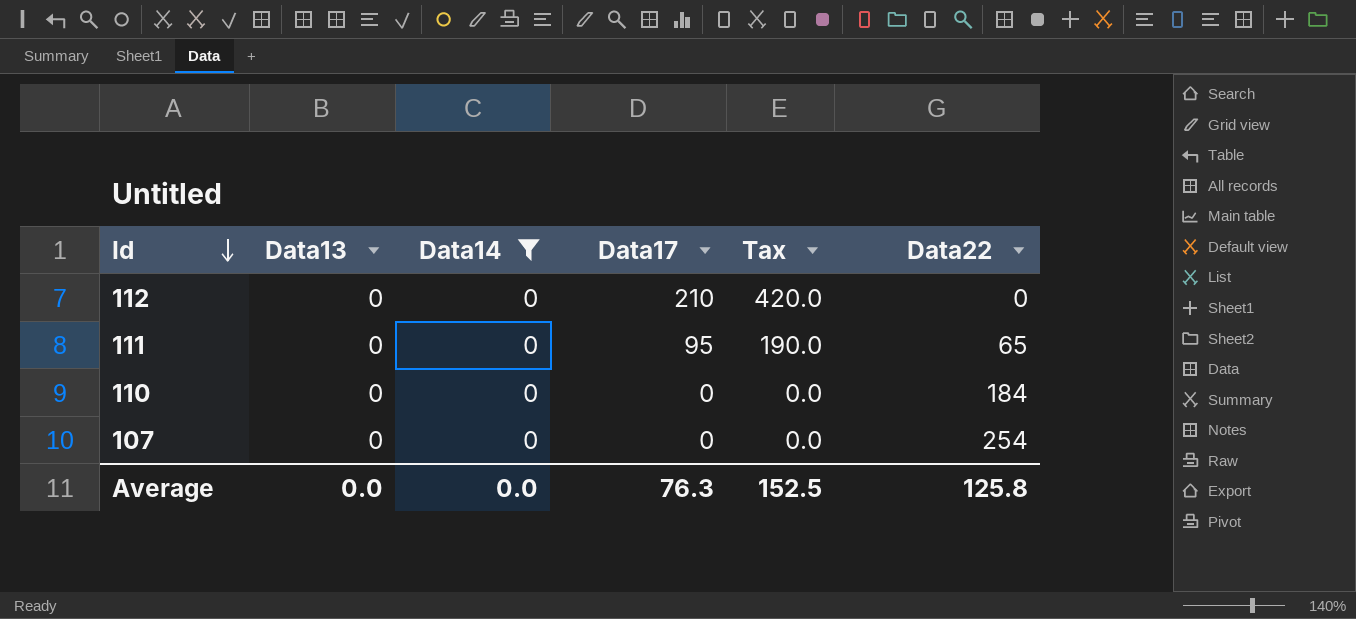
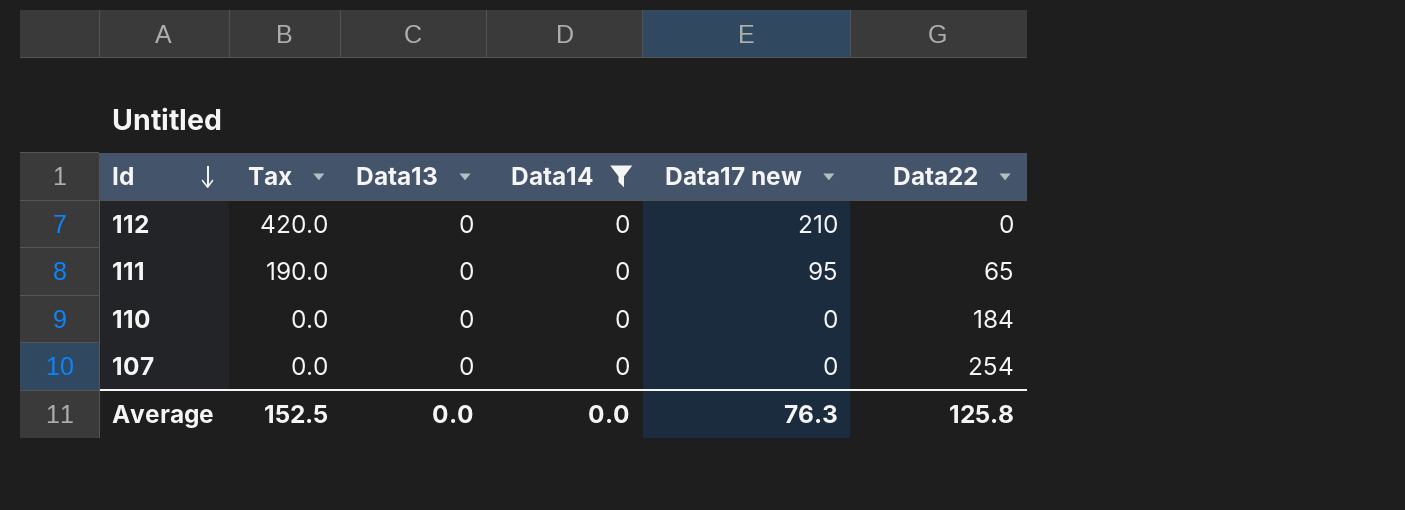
column Tax | position: 5 -> 2
column name: Data17 -> Data17 new

